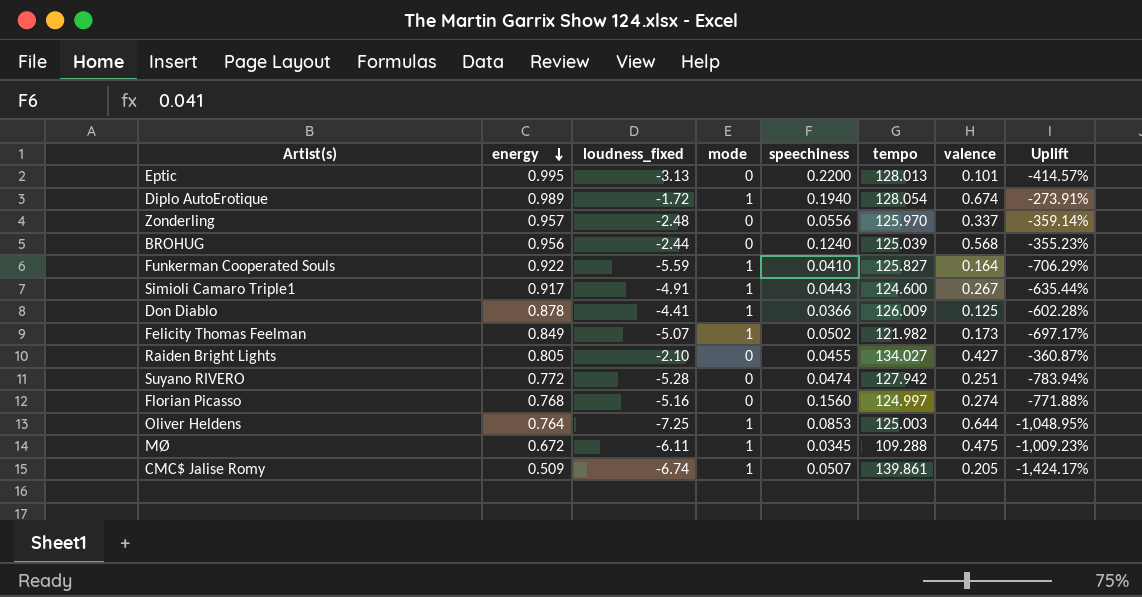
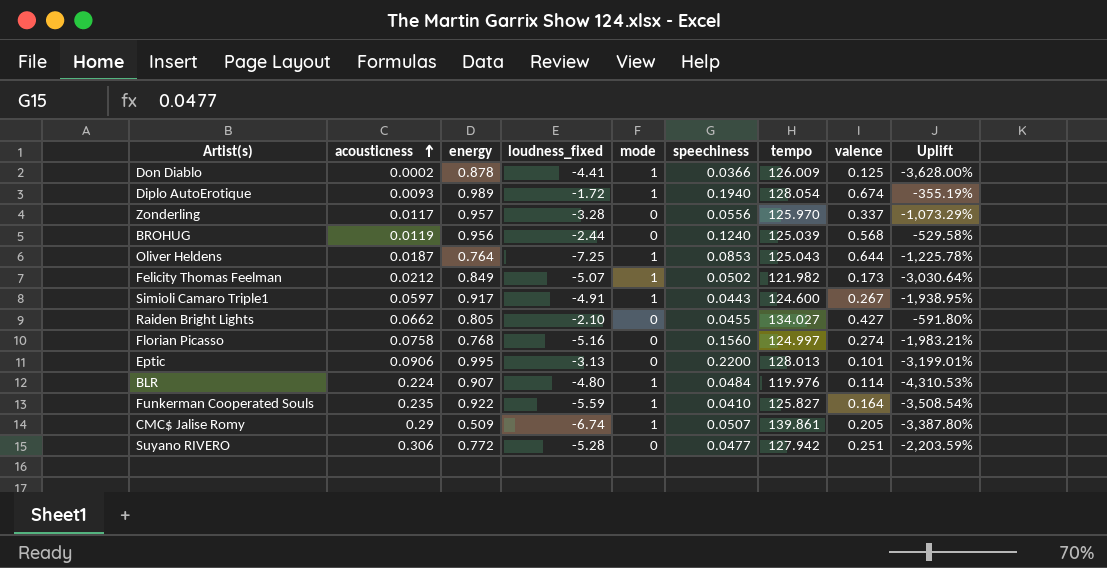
row order: energy descending -> acousticness ascending
column acousticness | position: none -> 2
column Uplift | formula: ([loudness_fixed] - [energy]) / [energy] -> ([loudness_fixed] - [valence]) / [valence]
row MØ: 0.672 | -6.11 | 1 | 0.0345 | 109.288 | 0.475 | -1,009.23% -> none
Zonderling | loudness_fixed: -2.48 -> -3.28
Oliver Heldens | tempo: 125.003 -> 125.043
row BLR: none -> 0.224 | 0.907 | -4.80 | 1 | 0.0484 | 119.976 | 0.114 | -4,310.53%
Suyano RIVERO | speechiness: 0.0474 -> 0.0477

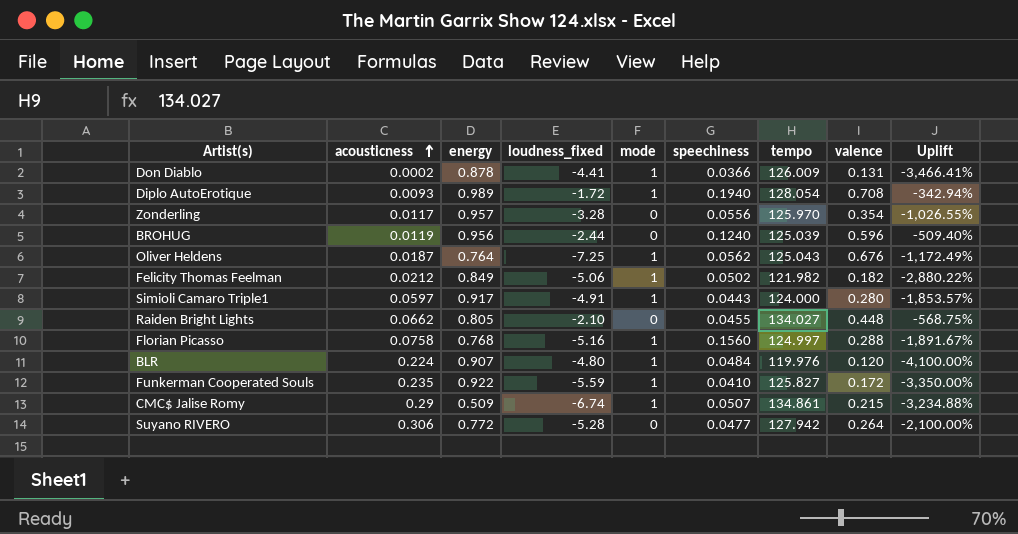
row Eptic: 0.0906 | 0.995 | -3.13 | 0 | 0.2200 | 128.013 | 0.101 | -3,199.01% -> none
Don Diablo | valence: 0.125 -> 0.131
Don Diablo | Uplift: -3,628.00% -> -3,466.41%
Diplo AutoErotique | valence: 0.674 -> 0.708
Diplo AutoErotique | Uplift: -355.19% -> -342.94%
Zonderling | valence: 0.337 -> 0.354
Zonderling | Uplift: -1,073.29% -> -1,026.55%
BROHUG | valence: 0.568 -> 0.596
BROHUG | Uplift: -529.58% -> -509.40%
Oliver Heldens | speechiness: 0.0853 -> 0.0562
Oliver Heldens | valence: 0.644 -> 0.676
Oliver Heldens | Uplift: -1,225.78% -> -1,172.49%
Felicity Thomas Feelman | loudness_fixed: -5.07 -> -5.06
Felicity Thomas Feelman | valence: 0.173 -> 0.182
Felicity Thomas Feelman | Uplift: -3,030.64% -> -2,880.22%
Simioli Camaro Triple1 | tempo: 124.600 -> 124.000
Simioli Camaro Triple1 | valence: 0.267 -> 0.280
Simioli Camaro Triple1 | Uplift: -1,938.95% -> -1,853.57%
Raiden Bright Lights | valence: 0.427 -> 0.448
Raiden Bright Lights | Uplift: -591.80% -> -568.75%
Florian Picasso | mode: 0 -> 1
Florian Picasso | valence: 0.274 -> 0.288
Florian Picasso | Uplift: -1,983.21% -> -1,891.67%
BLR | valence: 0.114 -> 0.120
BLR | Uplift: -4,310.53% -> -4,100.00%
Funkerman Cooperated Souls | valence: 0.164 -> 0.172
Funkerman Cooperated Souls | Uplift: -3,508.54% -> -3,350.00%
CMC$ Jalise Romy | tempo: 139.861 -> 134.861
CMC$ Jalise Romy | valence: 0.205 -> 0.215
CMC$ Jalise Romy | Uplift: -3,387.80% -> -3,234.88%
Suyano RIVERO | valence: 0.251 -> 0.264
Suyano RIVERO | Uplift: -2,203.59% -> -2,100.00%

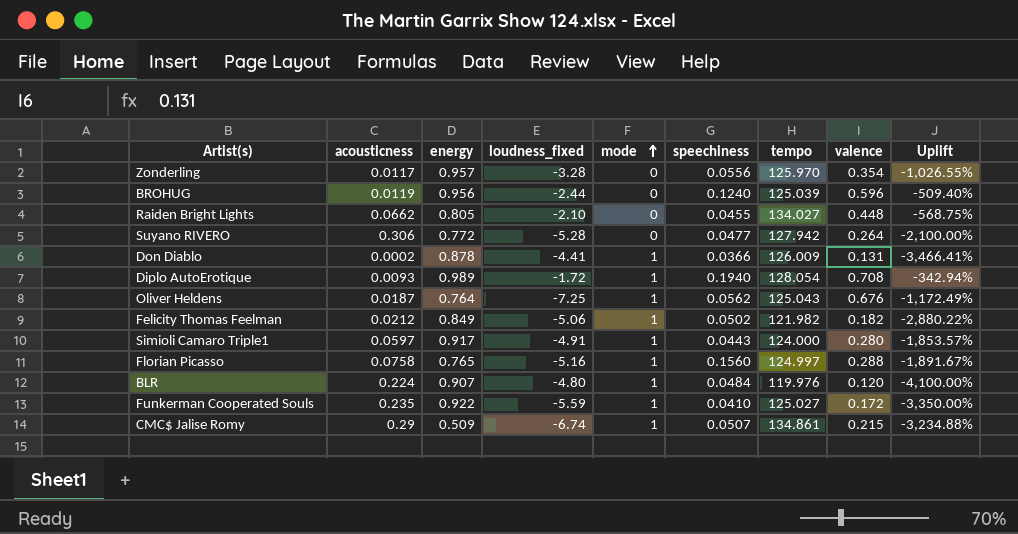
row order: acousticness ascending -> mode ascending
Florian Picasso | energy: 0.768 -> 0.765
Funkerman Cooperated Souls | tempo: 125.827 -> 125.027

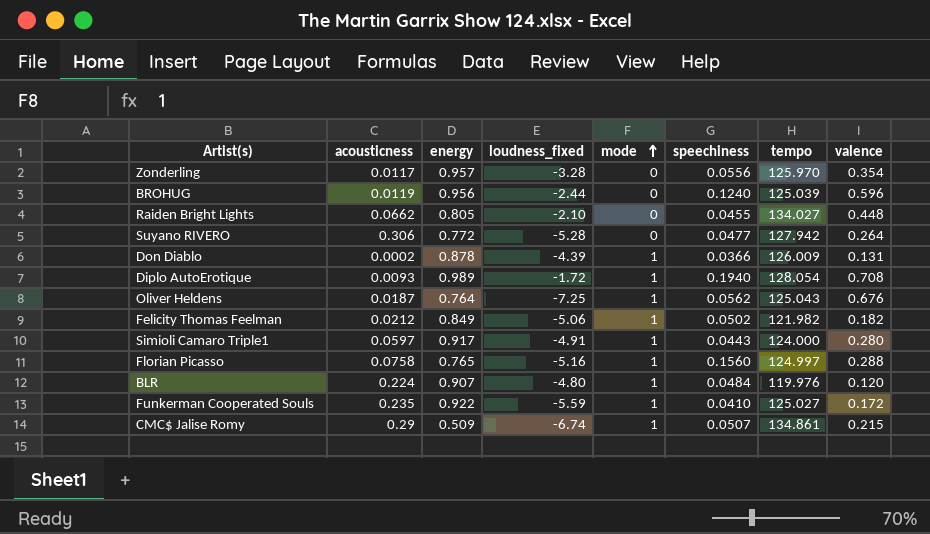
column Uplift | formula: ([loudness_fixed] - [valence]) / [valence] -> none
Don Diablo | loudness_fixed: -4.41 -> -4.39

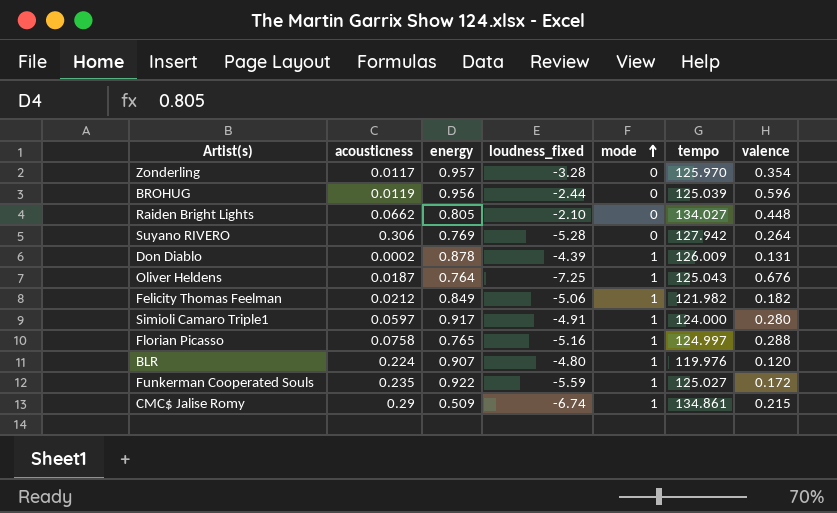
column speechiness | position: 6 -> none
row Diplo AutoErotique: 0.0093 | 0.989 | -1.72 | 1 | 0.1940 | 128.054 | 0.708 -> none
Suyano RIVERO | energy: 0.772 -> 0.769

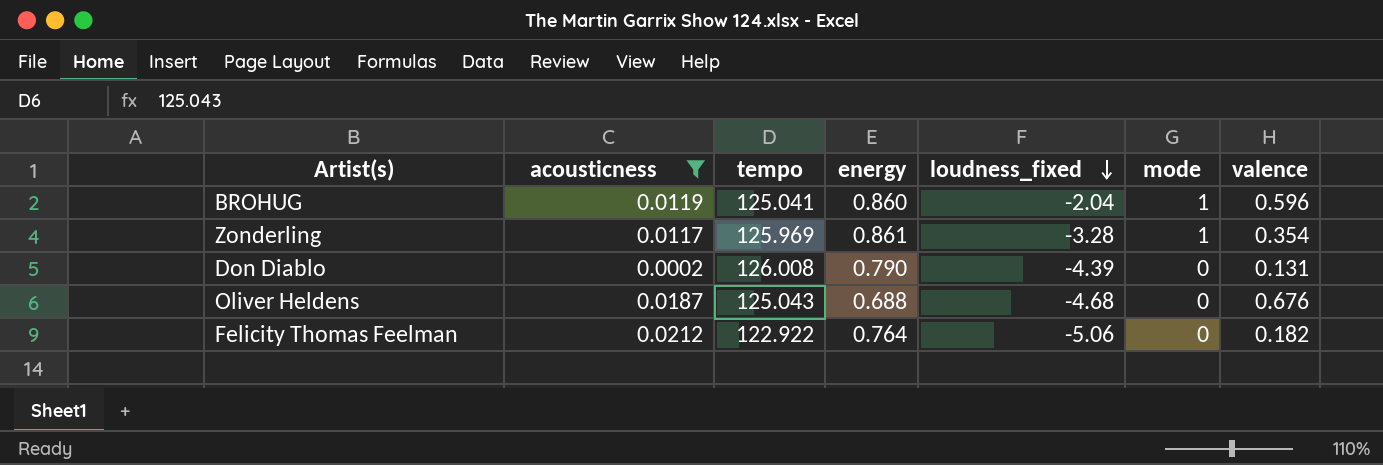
filter: none -> acousticness <= 0.0212
row order: mode ascending -> loudness_fixed descending
column tempo | position: 6 -> 3
BROHUG | tempo: 125.039 -> 125.041
BROHUG | energy: 0.956 -> 0.860
BROHUG | loudness_fixed: -2.44 -> -2.04
BROHUG | mode: 0 -> 1
Zonderling | tempo: 125.970 -> 125.969
Zonderling | energy: 0.957 -> 0.861
Zonderling | mode: 0 -> 1
Don Diablo | tempo: 126.009 -> 126.008
Don Diablo | energy: 0.878 -> 0.790
Don Diablo | mode: 1 -> 0
Oliver Heldens | energy: 0.764 -> 0.688
Oliver Heldens | loudness_fixed: -7.25 -> -4.68
Oliver Heldens | mode: 1 -> 0
Felicity Thomas Feelman | tempo: 121.982 -> 122.922
Felicity Thomas Feelman | energy: 0.849 -> 0.764
Felicity Thomas Feelman | mode: 1 -> 0

